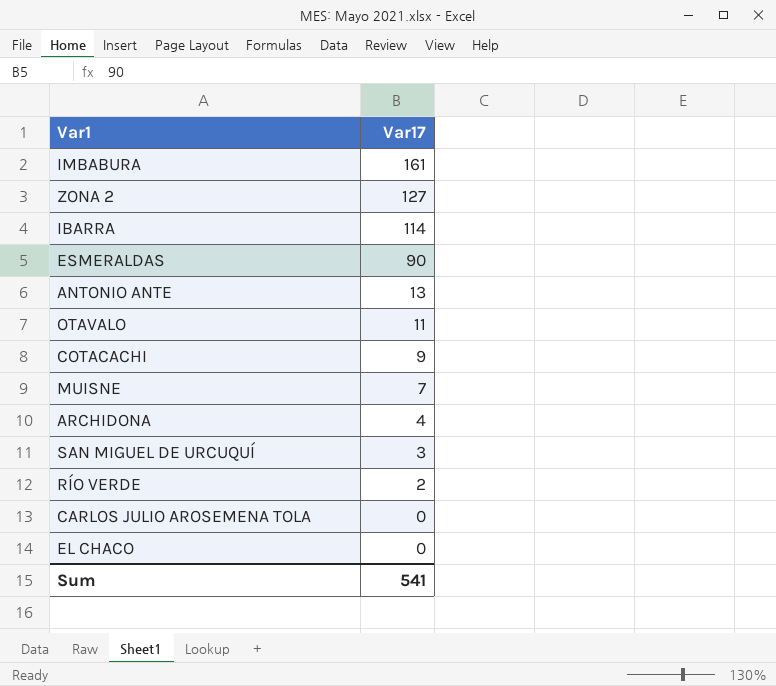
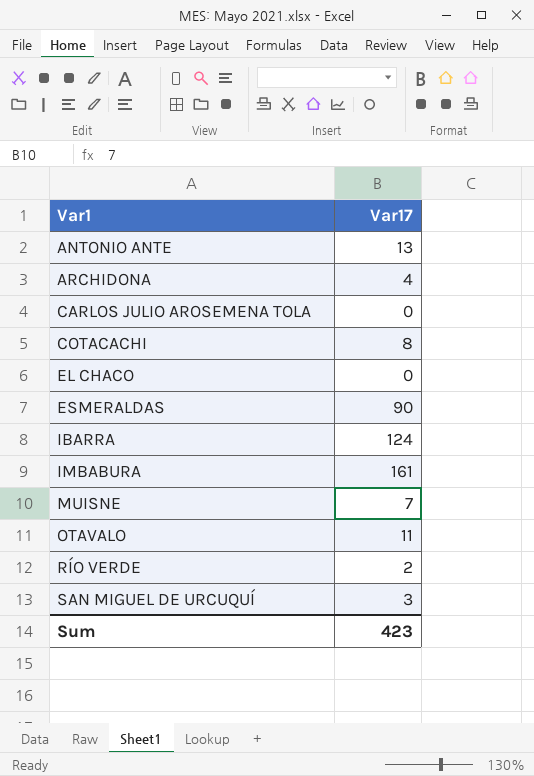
row order: Var17 descending -> Var1 ascending
row ZONA 2: 127 -> none
COTACACHI | Var17: 9 -> 8
IBARRA | Var17: 114 -> 124
Sum | Var17: 541 -> 423

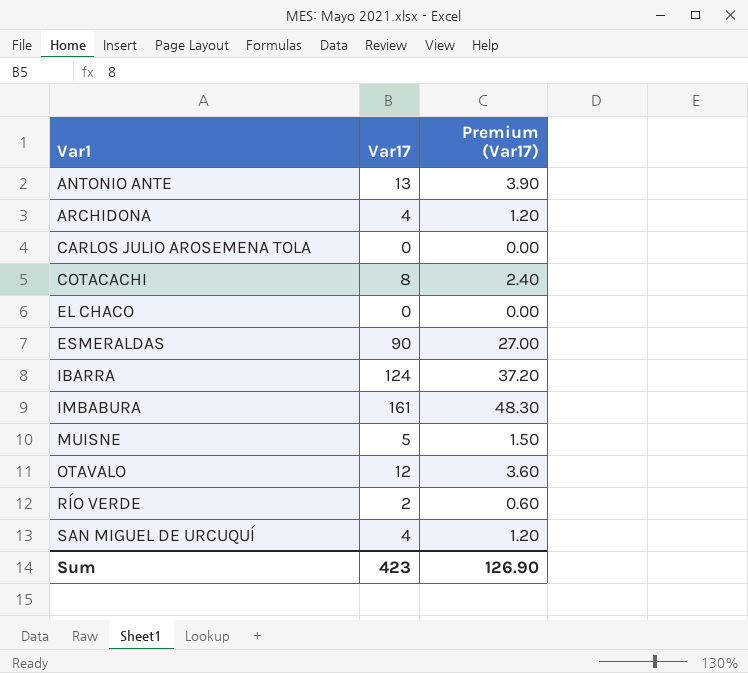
column Premium (Var17) | formula: none -> [Var17] * 0.3
MUISNE | Var17: 7 -> 5
OTAVALO | Var17: 11 -> 12
SAN MIGUEL DE URCUQUÍ | Var17: 3 -> 4

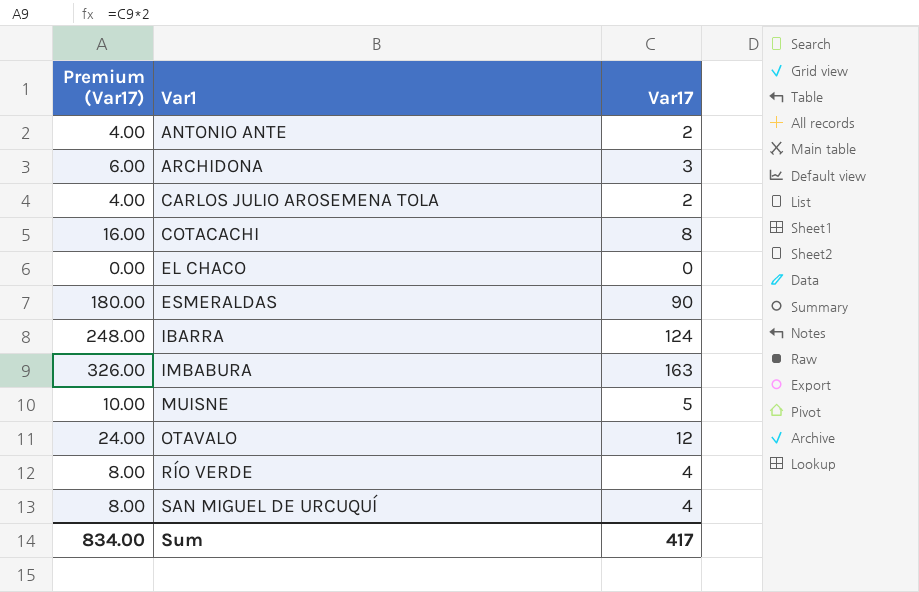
column Premium (Var17) | formula: [Var17] * 0.3 -> [Var17] * 2
column Premium (Var17) | position: 3 -> 1
ANTONIO ANTE | Var17: 13 -> 2
ARCHIDONA | Var17: 4 -> 3
CARLOS JULIO AROSEMENA TOLA | Var17: 0 -> 2
IMBABURA | Var17: 161 -> 163
RÍO VERDE | Var17: 2 -> 4
Sum | Premium (Var17): 126.90 -> 834.00
Sum | Var17: 423 -> 417

